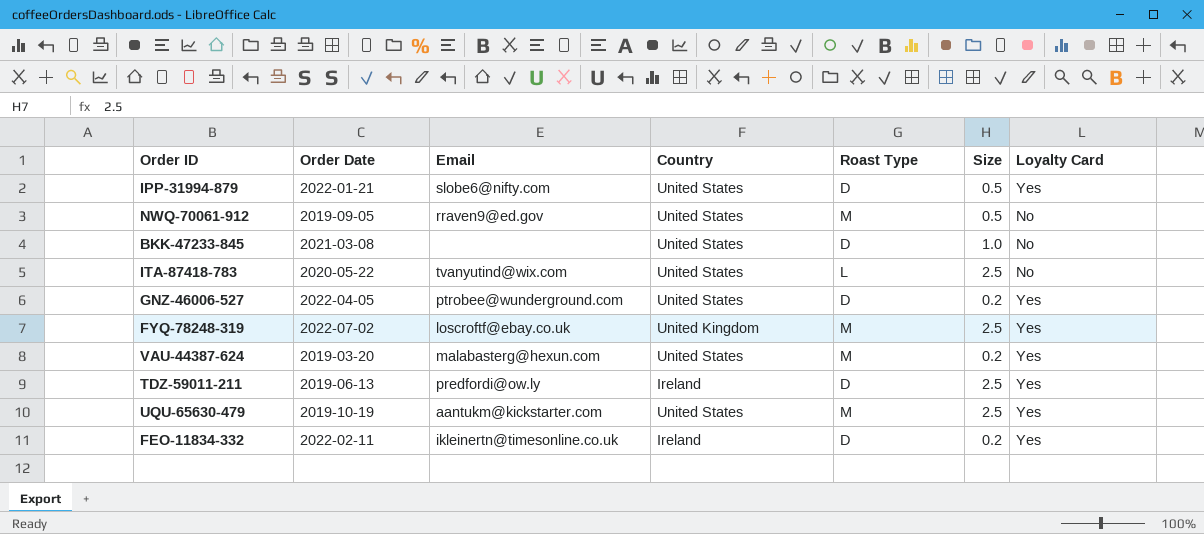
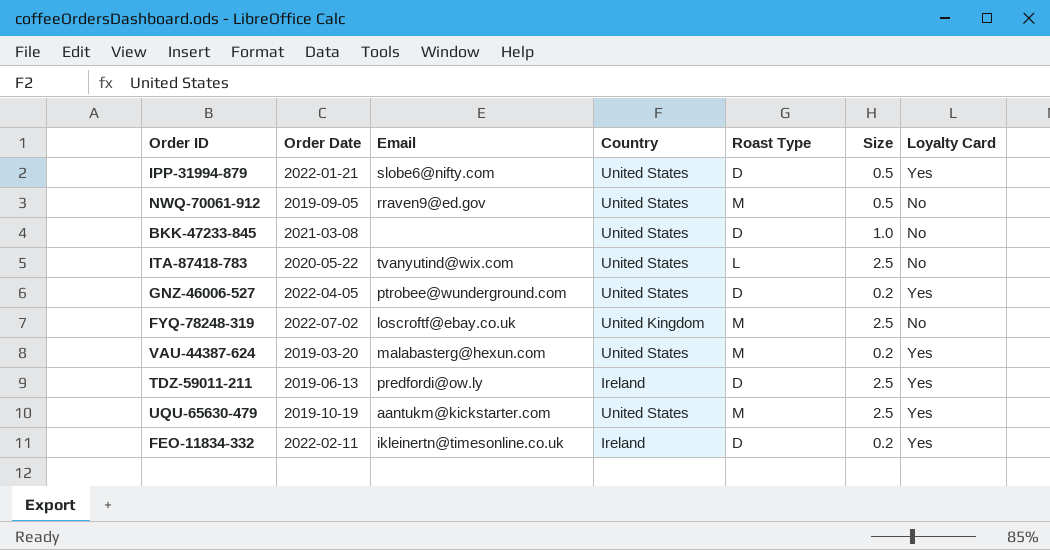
FYQ-78248-319 | Loyalty Card: Yes -> No

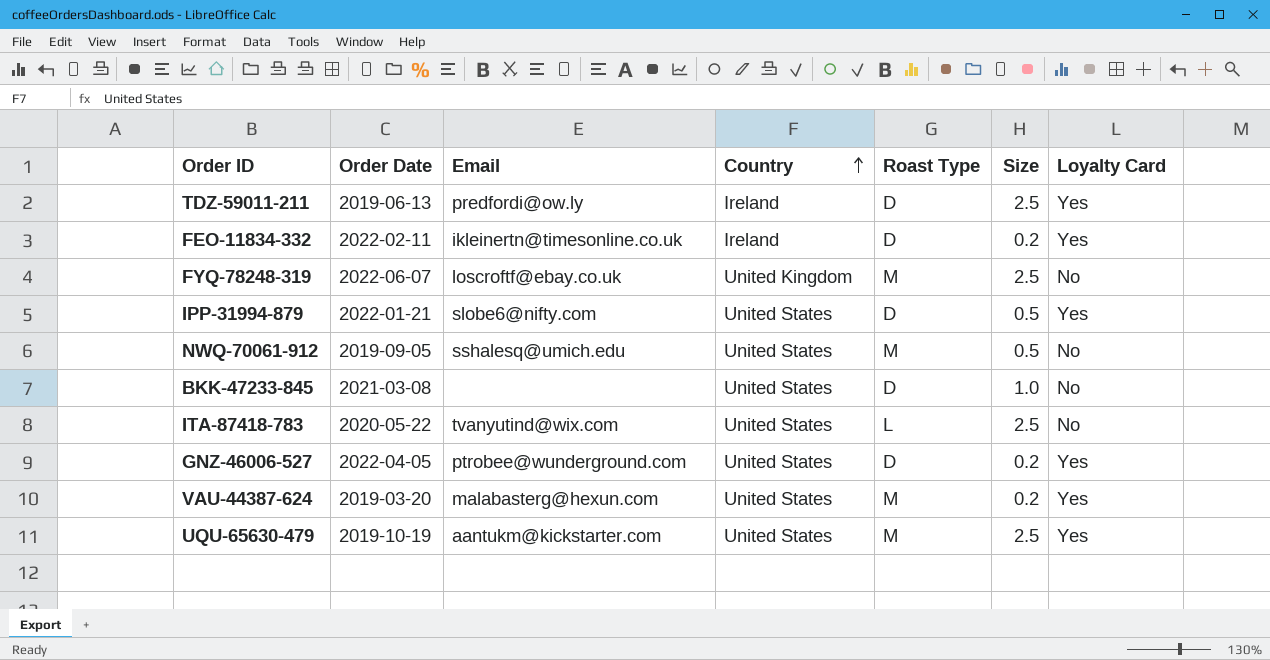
row order: none -> Country ascending
FYQ-78248-319 | Order Date: 2022-07-02 -> 2022-06-07
NWQ-70061-912 | Email: rraven9@ed.gov -> sshalesq@umich.edu

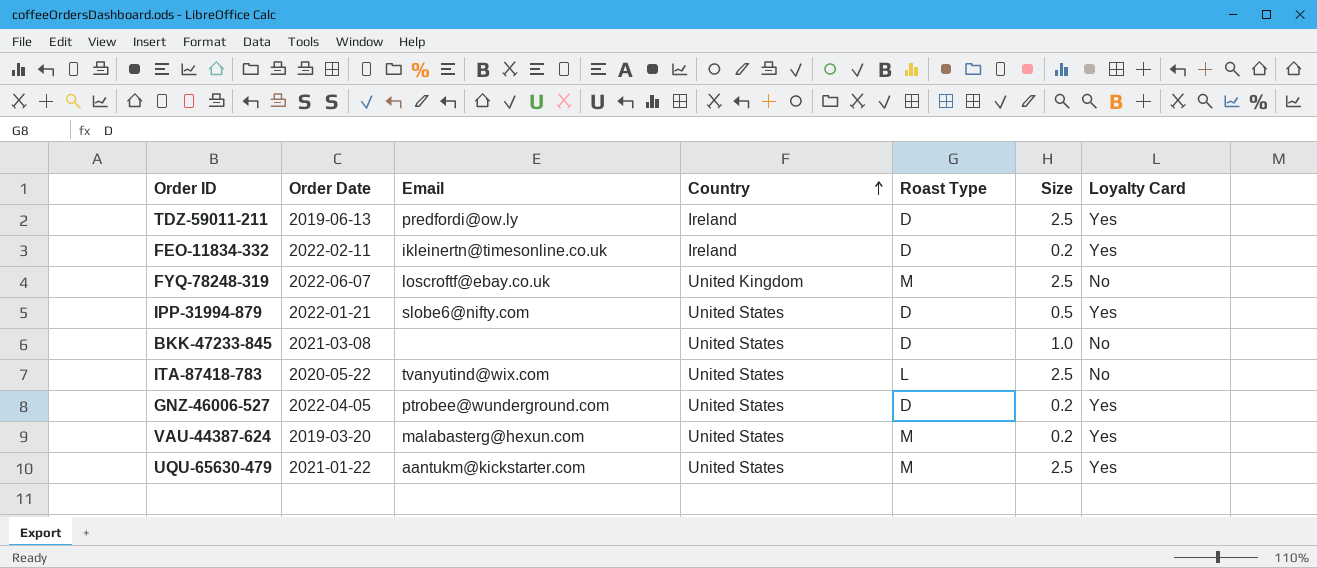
row NWQ-70061-912: 2019-09-05 | sshalesq@umich.edu | United States | M | 0.5 | No -> none
UQU-65630-479 | Order Date: 2019-10-19 -> 2021-01-22

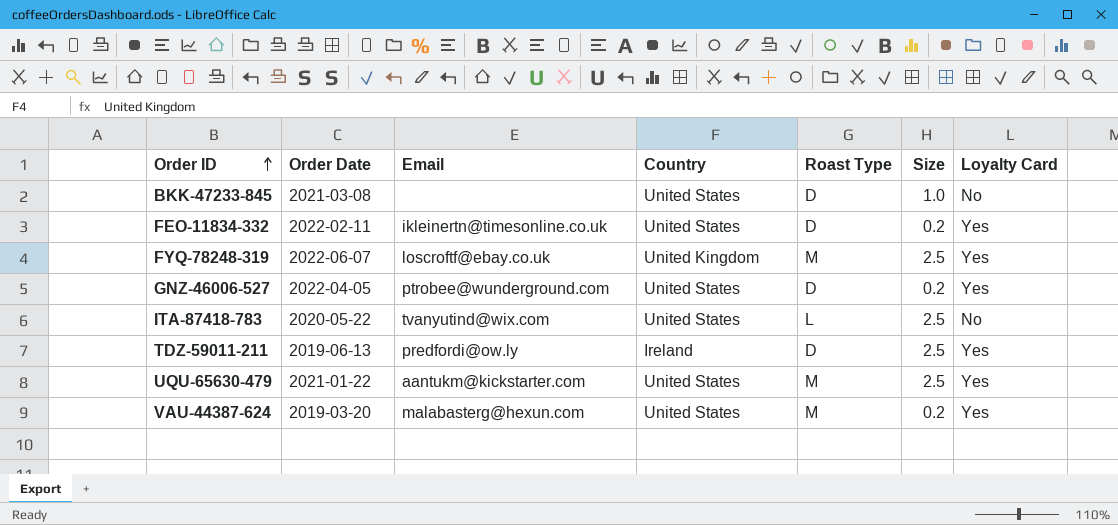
row order: Country ascending -> Order ID ascending
row IPP-31994-879: 2022-01-21 | slobe6@nifty.com | United States | D | 0.5 | Yes -> none
FEO-11834-332 | Country: Ireland -> United States
FYQ-78248-319 | Loyalty Card: No -> Yes

